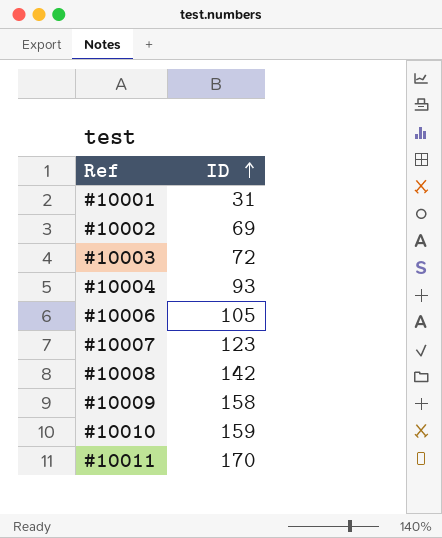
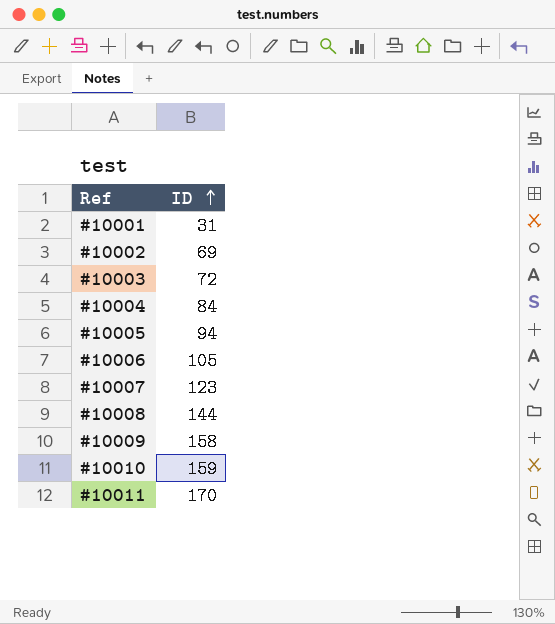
#10004 | ID: 93 -> 84
row #10005: none -> 94
#10008 | ID: 142 -> 144

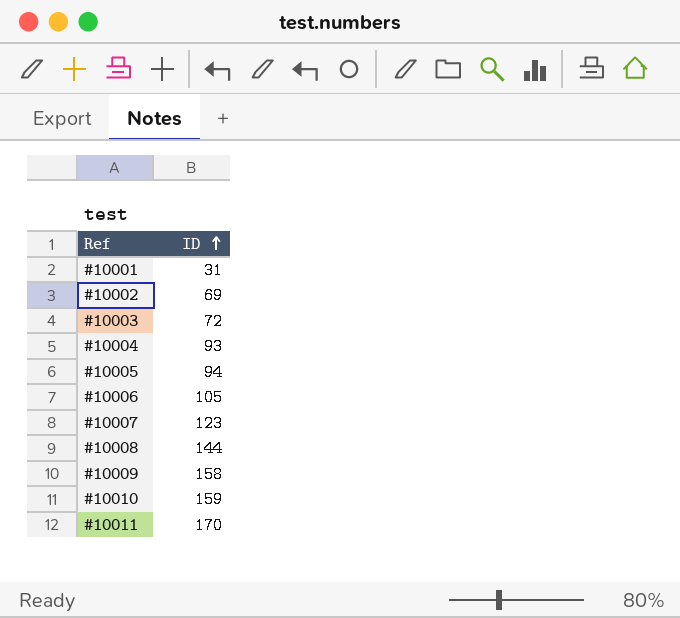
#10004 | ID: 84 -> 93

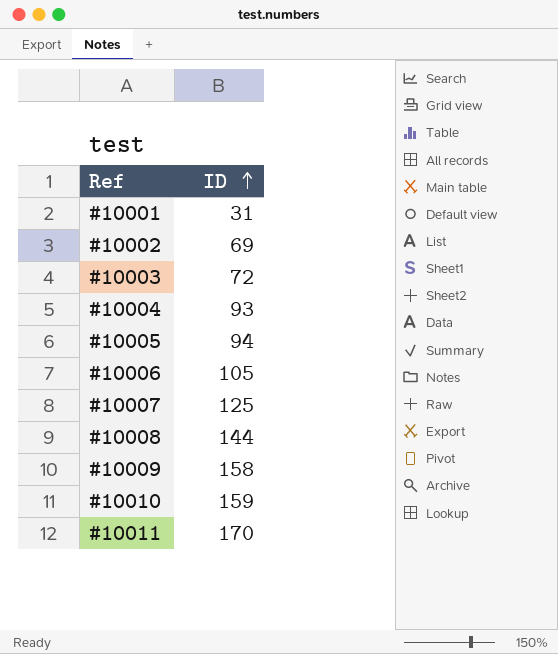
#10007 | ID: 123 -> 125

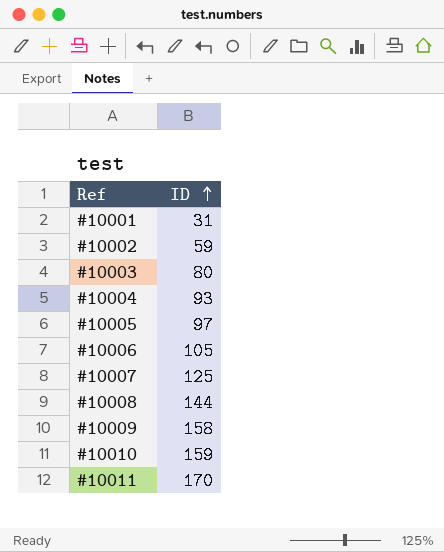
#10002 | ID: 69 -> 59
#10003 | ID: 72 -> 80
#10005 | ID: 94 -> 97

